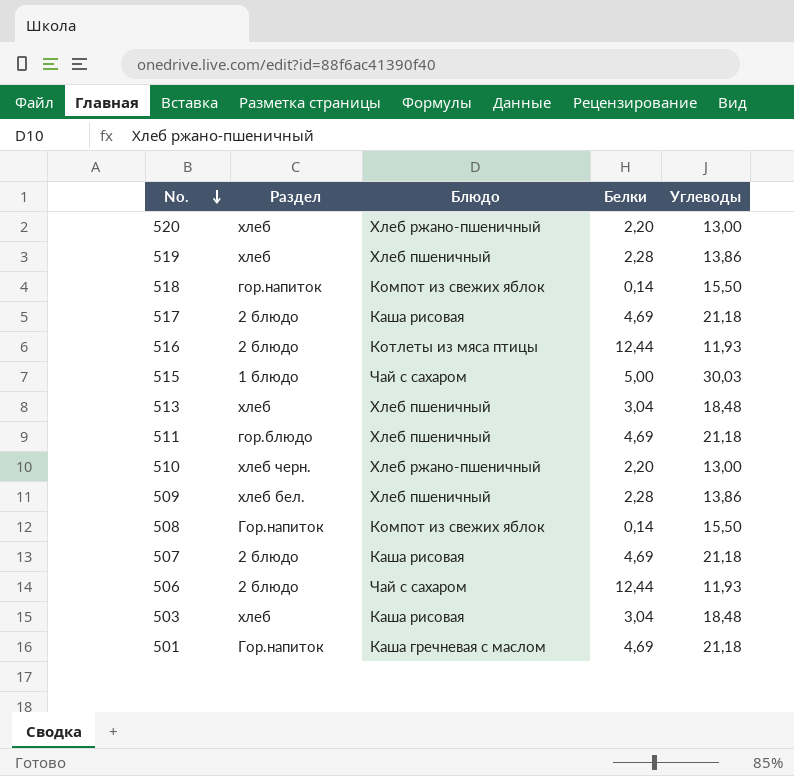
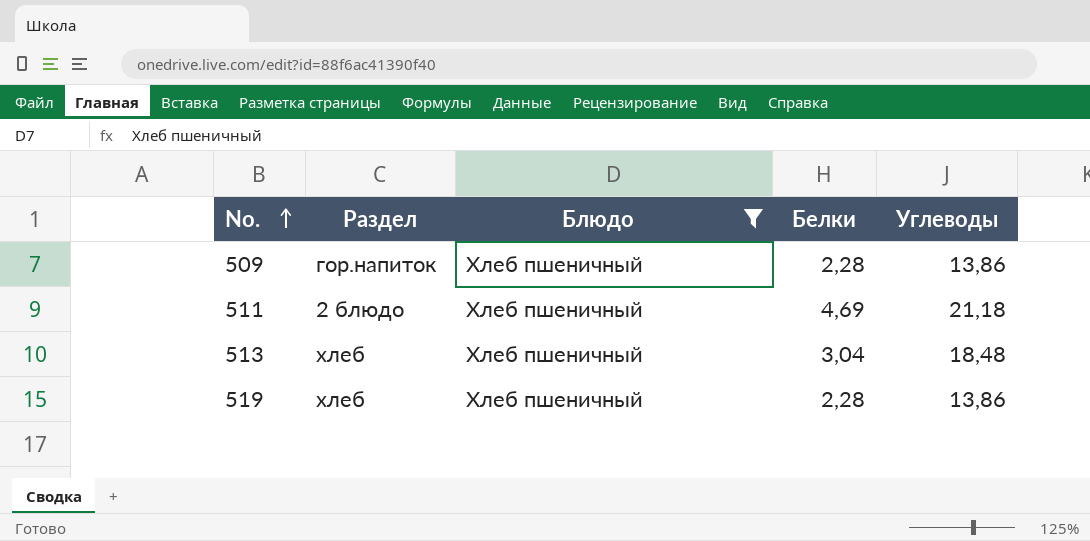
filter: none -> Блюдо = Хлеб пшеничный
row order: No. descending -> No. ascending
509 | Раздел: хлеб бел. -> гор.напиток
511 | Раздел: гор.блюдо -> 2 блюдо

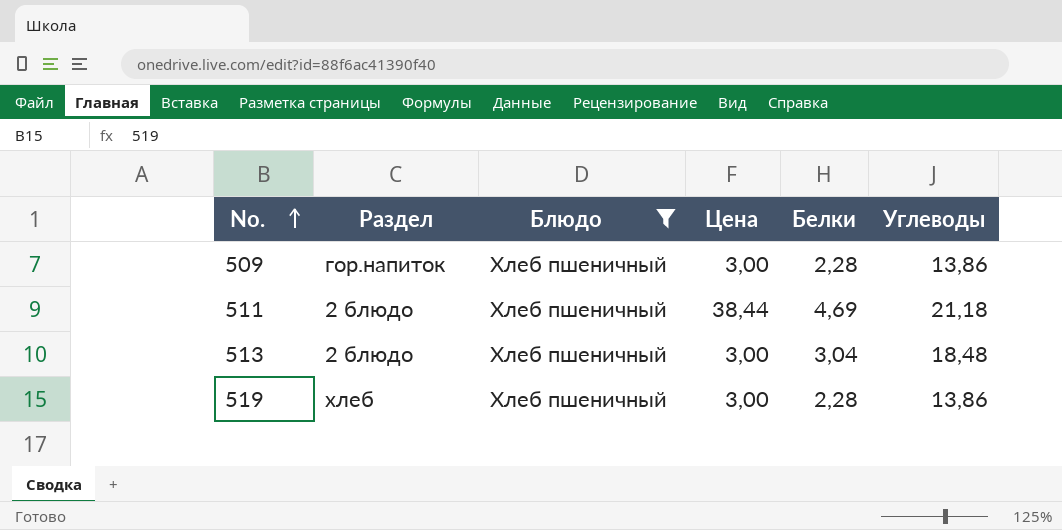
column Цена | position: none -> 4
513 | Раздел: хлеб -> 2 блюдо

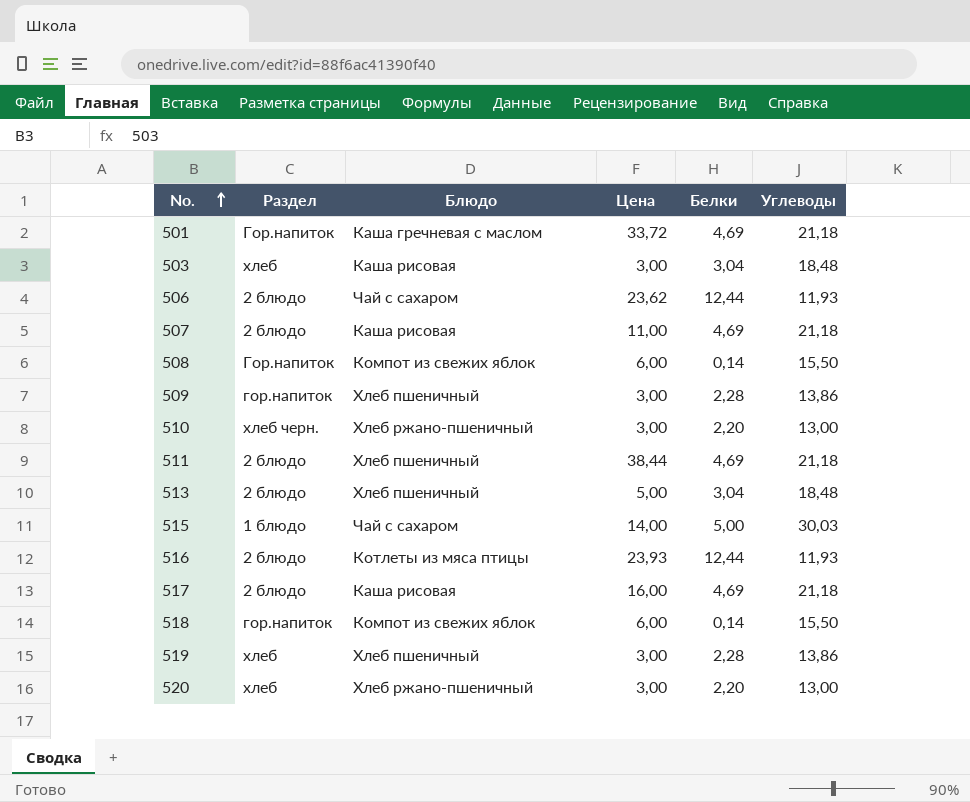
filter: Блюдо = Хлеб пшеничный -> none
513 | Цена: 3,00 -> 5,00

